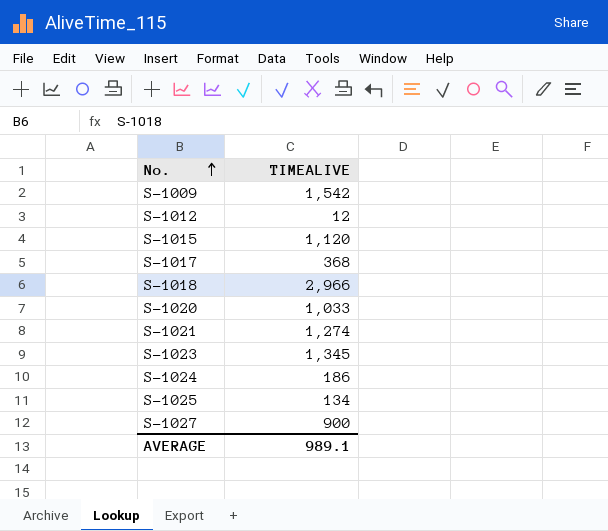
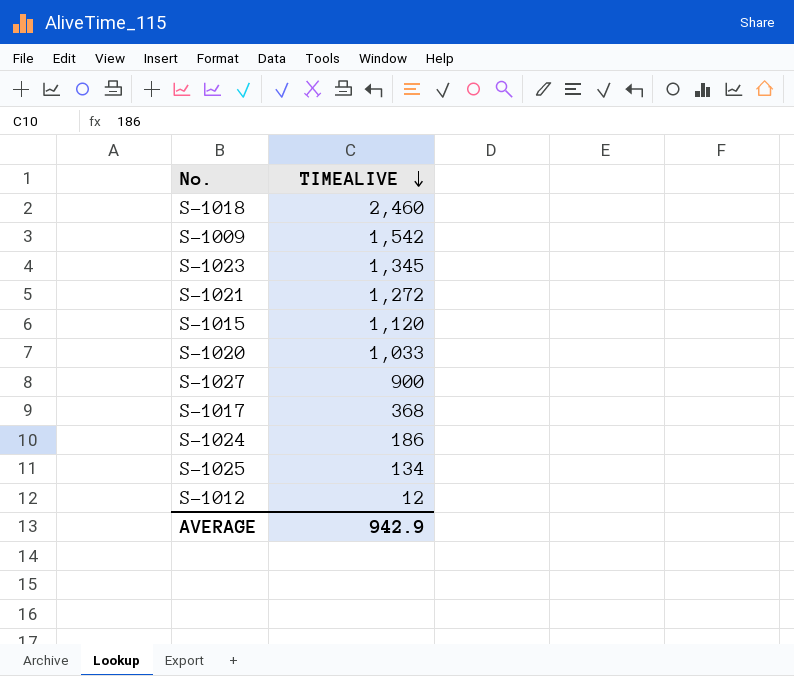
row order: No. ascending -> TIMEALIVE descending
S-1018 | TIMEALIVE: 2,966 -> 2,460
S-1021 | TIMEALIVE: 1,274 -> 1,272
AVERAGE | TIMEALIVE: 989.1 -> 942.9

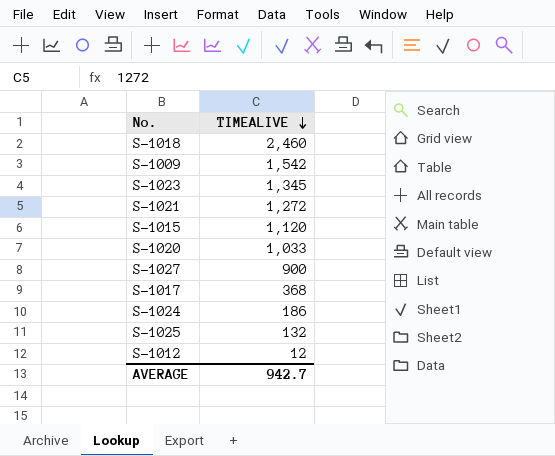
S-1025 | TIMEALIVE: 134 -> 132
AVERAGE | TIMEALIVE: 942.9 -> 942.7

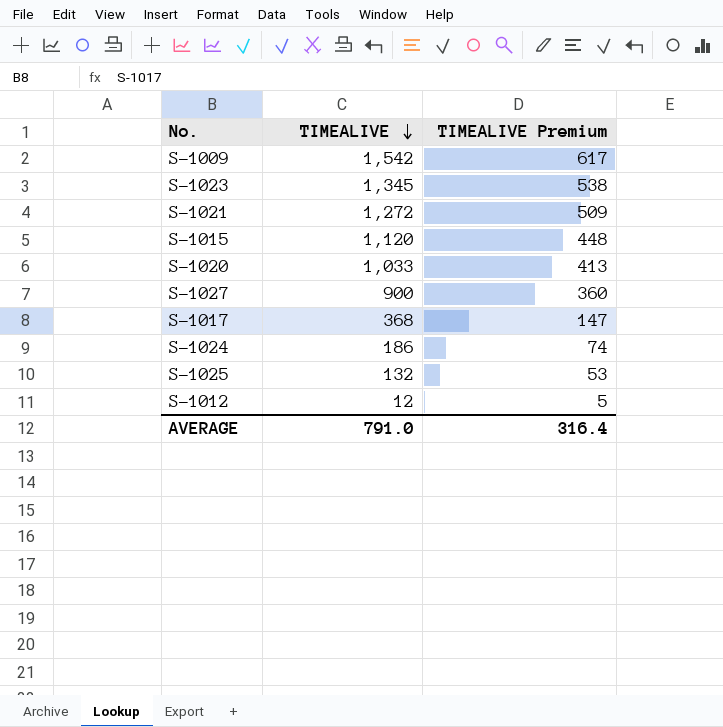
column TIMEALIVE Premium | formula: none -> [TIMEALIVE] * 0.4
row S-1018: 2,460 -> none
AVERAGE | TIMEALIVE: 942.7 -> 791.0

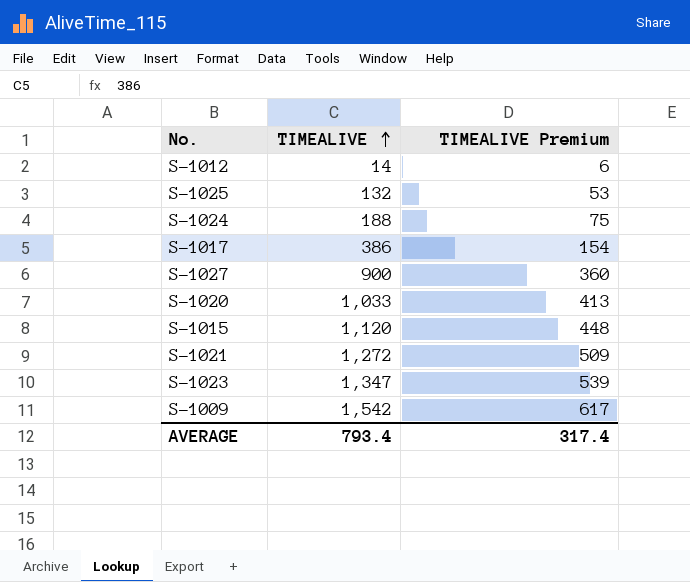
row order: TIMEALIVE descending -> TIMEALIVE ascending
S-1012 | TIMEALIVE: 12 -> 14
S-1012 | TIMEALIVE Premium: 5 -> 6
S-1024 | TIMEALIVE: 186 -> 188
S-1024 | TIMEALIVE Premium: 74 -> 75
S-1017 | TIMEALIVE: 368 -> 386
S-1017 | TIMEALIVE Premium: 147 -> 154
S-1023 | TIMEALIVE: 1,345 -> 1,347
S-1023 | TIMEALIVE Premium: 538 -> 539
AVERAGE | TIMEALIVE: 791.0 -> 793.4
AVERAGE | TIMEALIVE Premium: 316.4 -> 317.4

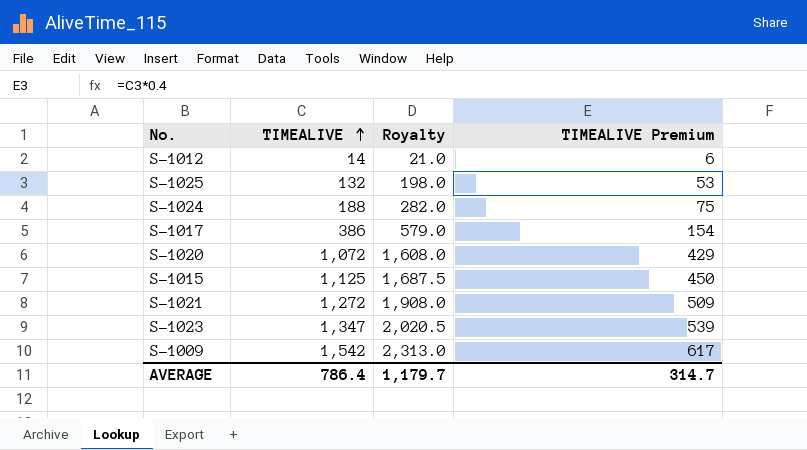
column Royalty | formula: none -> [TIMEALIVE] * 1.5
row S-1027: 900 | 360 -> none
S-1020 | TIMEALIVE: 1,033 -> 1,072
S-1020 | TIMEALIVE Premium: 413 -> 429
S-1015 | TIMEALIVE: 1,120 -> 1,125
S-1015 | TIMEALIVE Premium: 448 -> 450
AVERAGE | TIMEALIVE: 793.4 -> 786.4
AVERAGE | TIMEALIVE Premium: 317.4 -> 314.7

